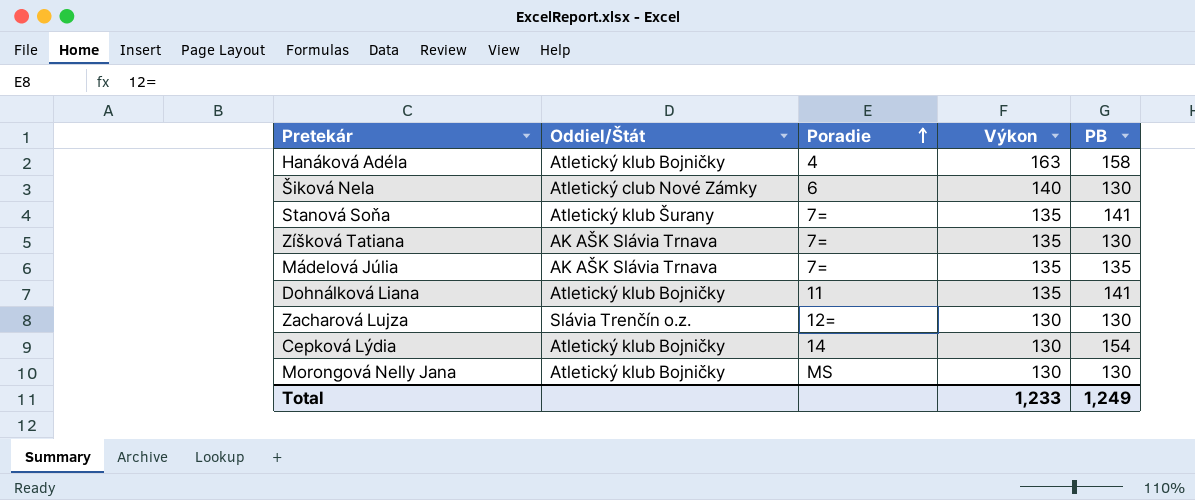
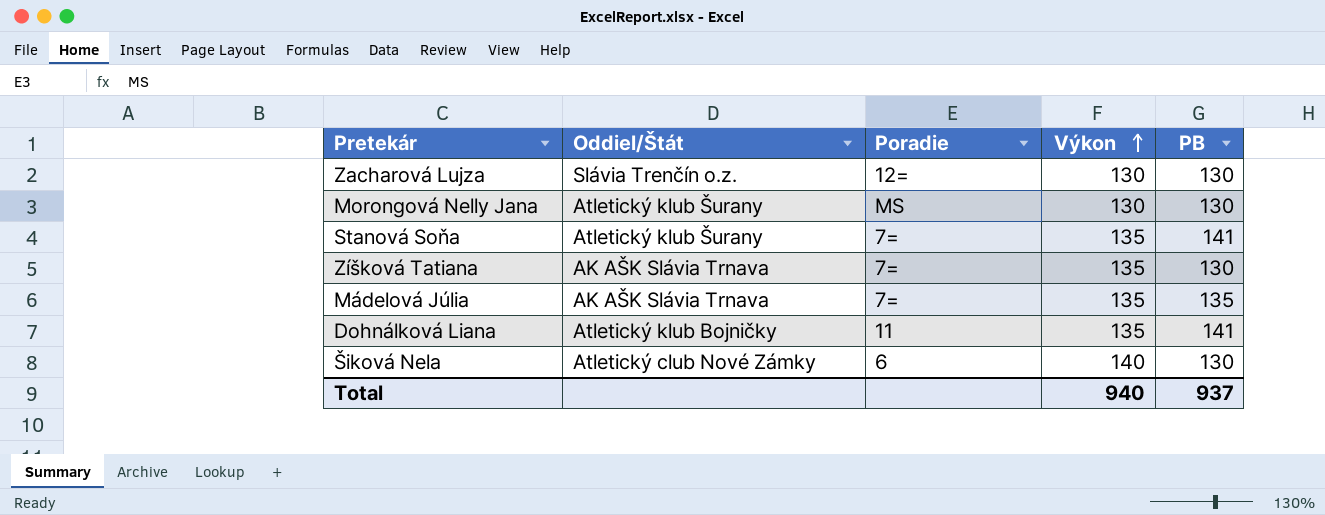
row order: Poradie ascending -> Výkon ascending
row Hanáková Adéla: Atletický klub Bojničky | 4 | 163 | 158 -> none
row Cepková Lýdia: Atletický klub Bojničky | 14 | 130 | 154 -> none
Morongová Nelly Jana | Oddiel/Štát: Atletický klub Bojničky -> Atletický klub Šurany
Total | Výkon: 1,233 -> 940
Total | PB: 1,249 -> 937

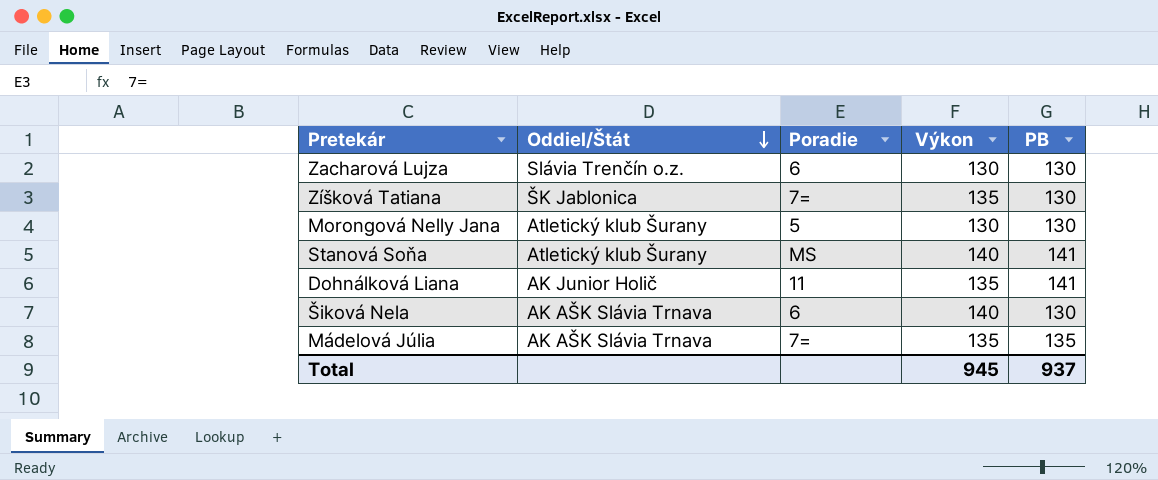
row order: Výkon ascending -> Oddiel/Štát descending
Zacharová Lujza | Poradie: 12= -> 6
Zíšková Tatiana | Oddiel/Štát: AK AŠK Slávia Trnava -> ŠK Jablonica
Morongová Nelly Jana | Poradie: MS -> 5
Stanová Soňa | Poradie: 7= -> MS
Stanová Soňa | Výkon: 135 -> 140
Dohnálková Liana | Oddiel/Štát: Atletický klub Bojničky -> AK Junior Holič
Šiková Nela | Oddiel/Štát: Atletický club Nové Zámky -> AK AŠK Slávia Trnava
Total | Výkon: 940 -> 945

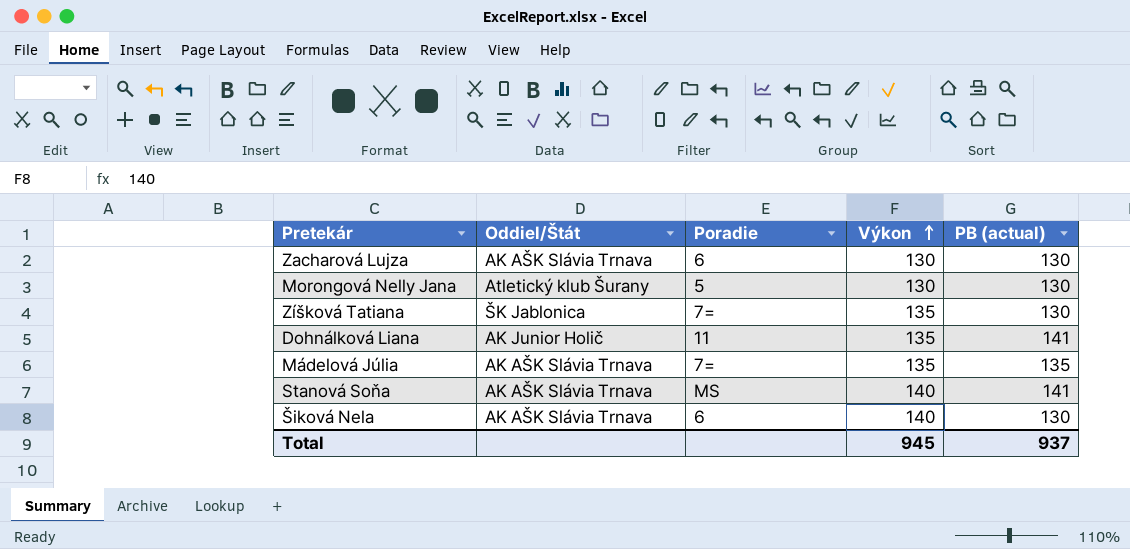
row order: Oddiel/Štát descending -> Výkon ascending
column name: PB -> PB (actual)
Zacharová Lujza | Oddiel/Štát: Slávia Trenčín o.z. -> AK AŠK Slávia Trnava
Stanová Soňa | Oddiel/Štát: Atletický klub Šurany -> AK AŠK Slávia Trnava

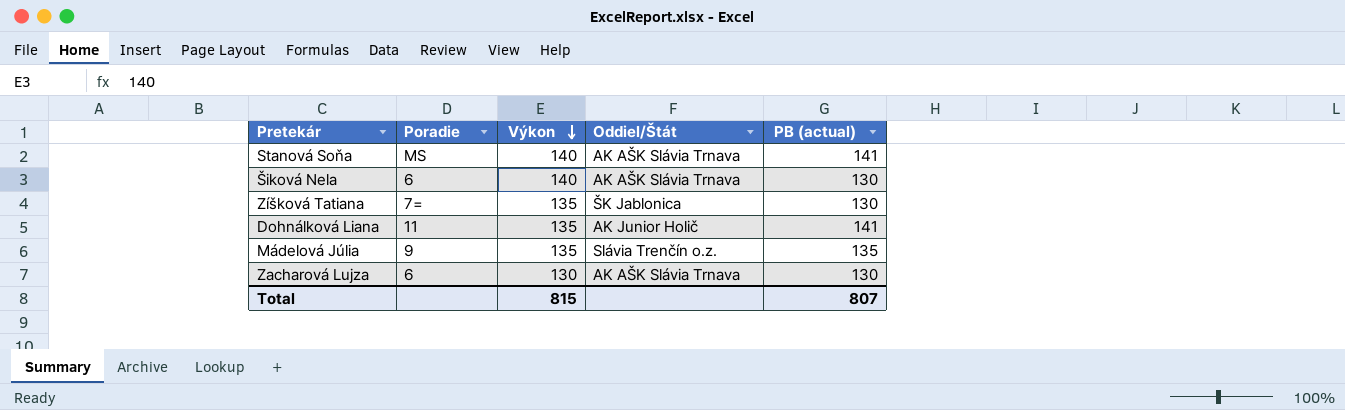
row order: Výkon ascending -> Výkon descending
column Oddiel/Štát | position: 2 -> 4
row Morongová Nelly Jana: Atletický klub Šurany | 5 | 130 | 130 -> none
Mádelová Júlia | Poradie: 7= -> 9
Mádelová Júlia | Oddiel/Štát: AK AŠK Slávia Trnava -> Slávia Trenčín o.z.
Total | Výkon: 945 -> 815
Total | PB (actual): 937 -> 807

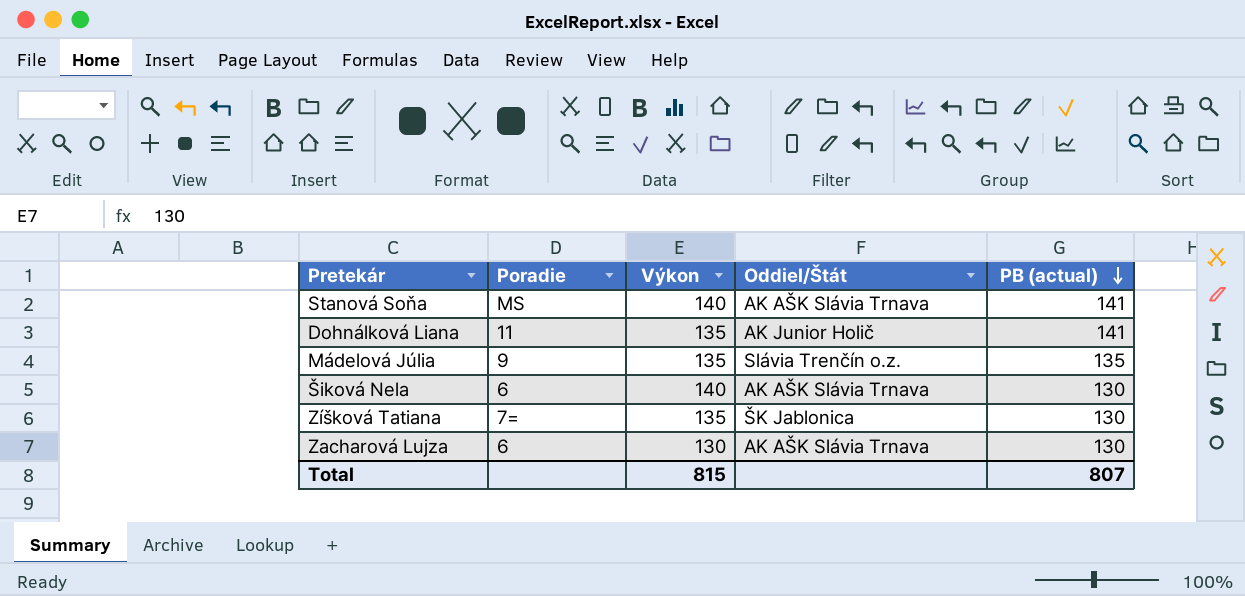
row order: Výkon descending -> PB (actual) descending

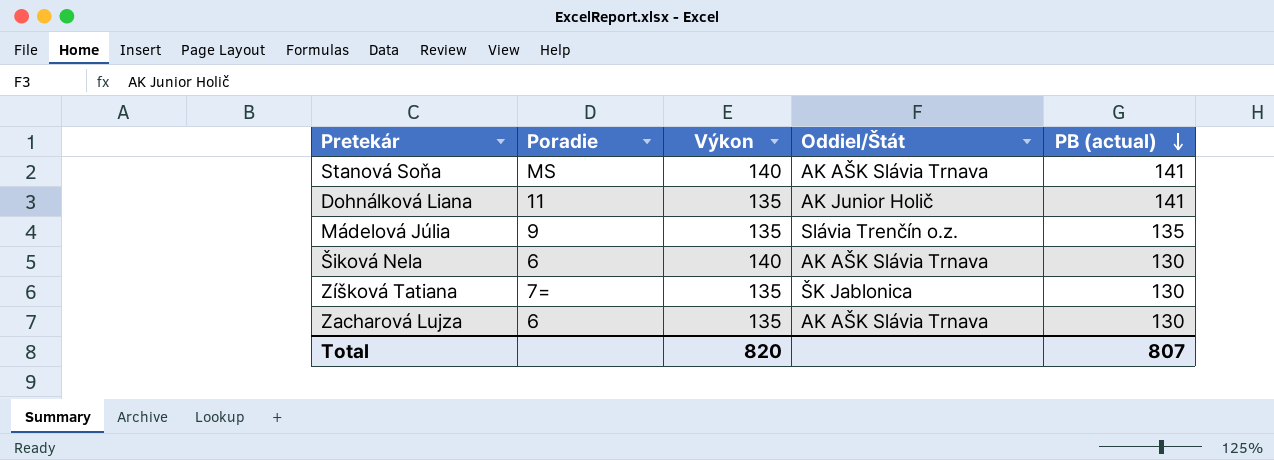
Zacharová Lujza | Výkon: 130 -> 135
Total | Výkon: 815 -> 820

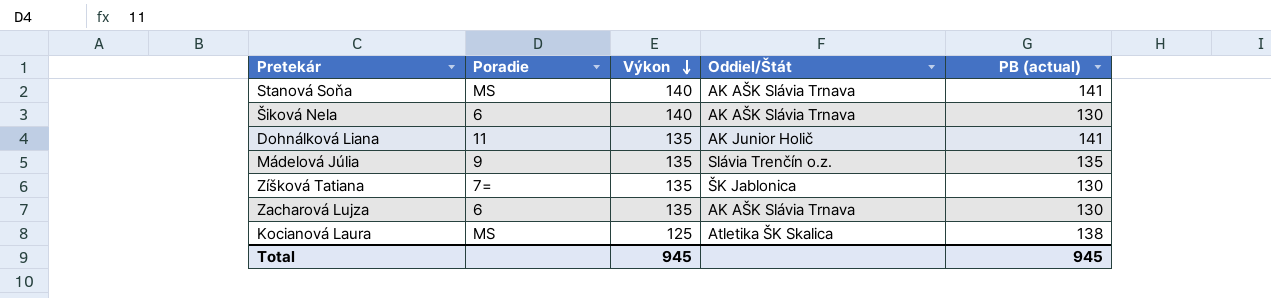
row order: PB (actual) descending -> Výkon descending
row Kocianová Laura: none -> MS | 125 | Atletika ŠK Skalica | 138
Total | Výkon: 820 -> 945
Total | PB (actual): 807 -> 945

